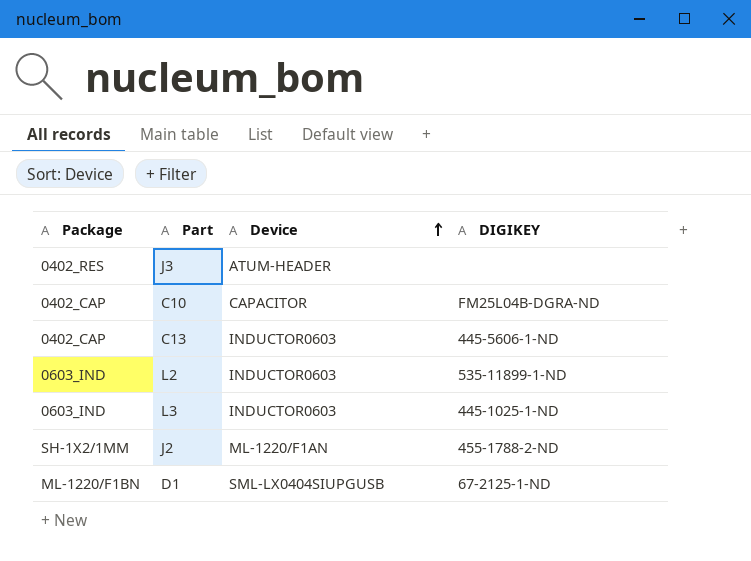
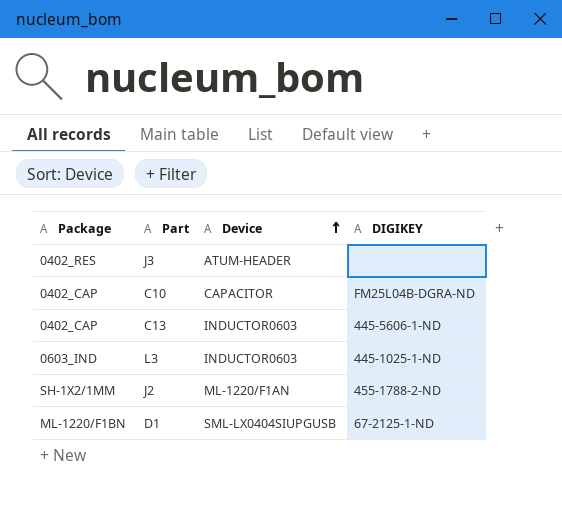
row L2: 0603_IND | INDUCTOR0603 | 535-11899-1-ND -> none

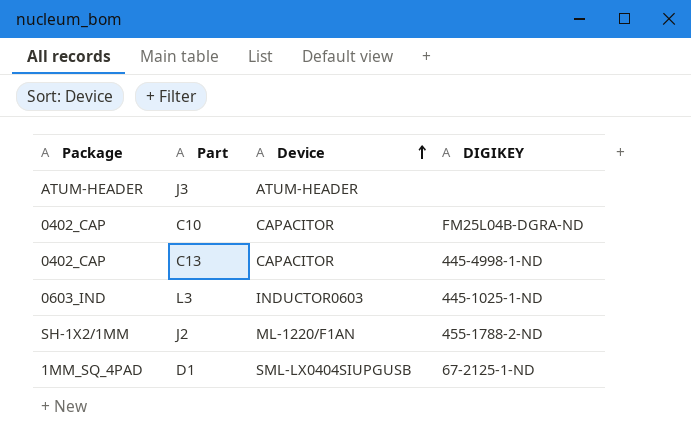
J3 | Package: 0402_RES -> ATUM-HEADER
C13 | Device: INDUCTOR0603 -> CAPACITOR
C13 | DIGIKEY: 445-5606-1-ND -> 445-4998-1-ND
D1 | Package: ML-1220/F1BN -> 1MM_SQ_4PAD

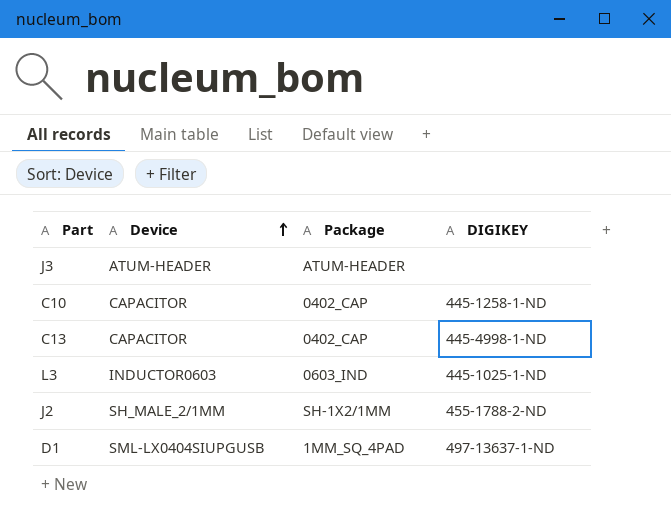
column Package | position: 1 -> 3
C10 | DIGIKEY: FM25L04B-DGRA-ND -> 445-1258-1-ND
J2 | Device: ML-1220/F1AN -> SH_MALE_2/1MM
D1 | DIGIKEY: 67-2125-1-ND -> 497-13637-1-ND

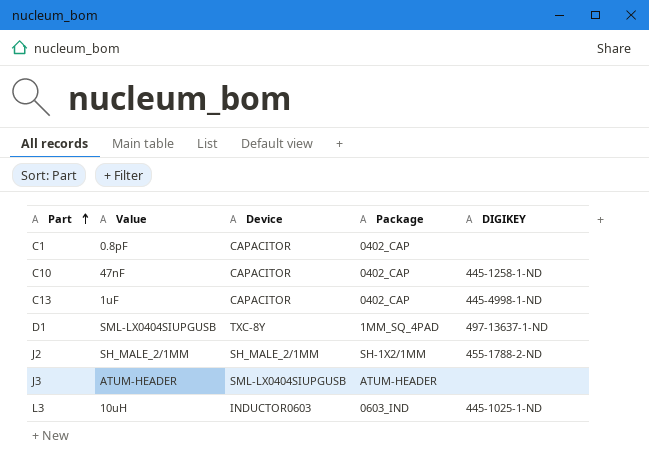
row order: Device ascending -> Part ascending
column Value | position: none -> 2
row C1: none -> 0.8pF | CAPACITOR | 0402_CAP | none
D1 | Device: SML-LX0404SIUPGUSB -> TXC-8Y
J3 | Device: ATUM-HEADER -> SML-LX0404SIUPGUSB

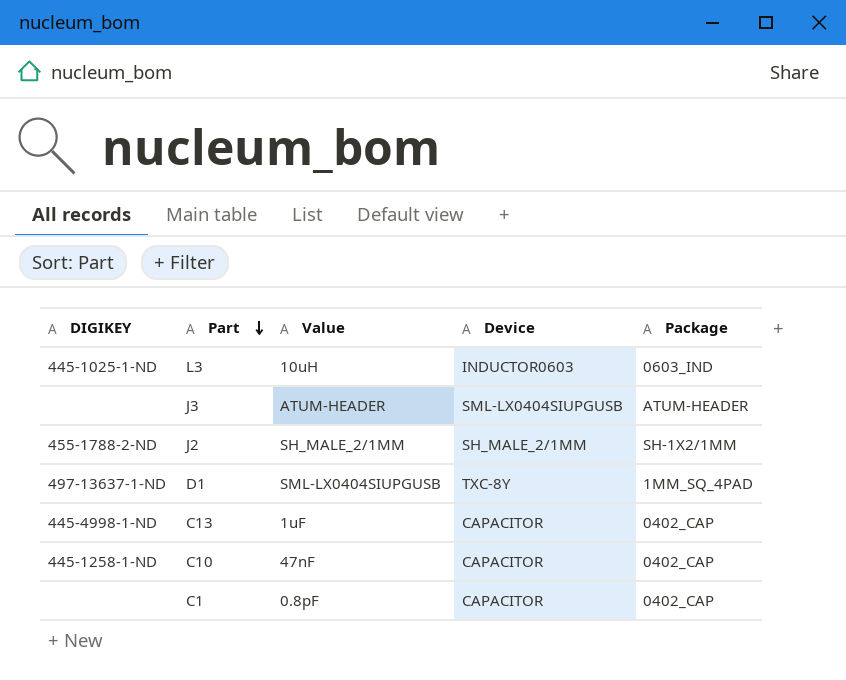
row order: Part ascending -> Part descending
column DIGIKEY | position: 5 -> 1

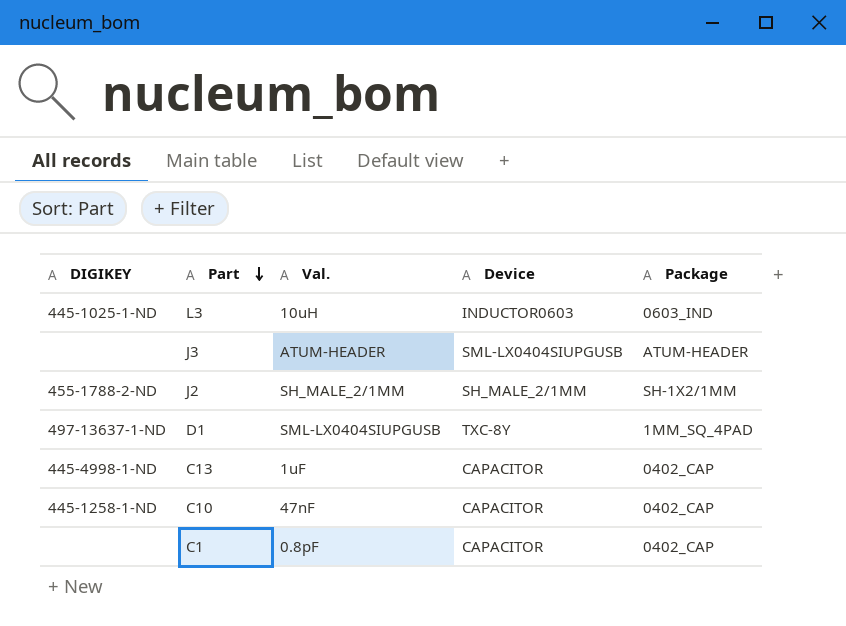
column name: Value -> Val.

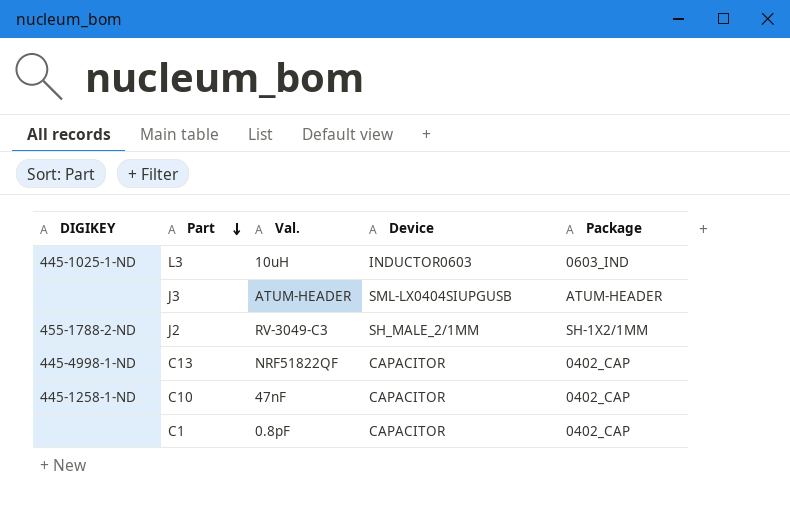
row D1: 497-13637-1-ND | SML-LX0404SIUPGUSB | TXC-8Y | 1MM_SQ_4PAD -> none
J2 | Val.: SH_MALE_2/1MM -> RV-3049-C3
C13 | Val.: 1uF -> NRF51822QF

